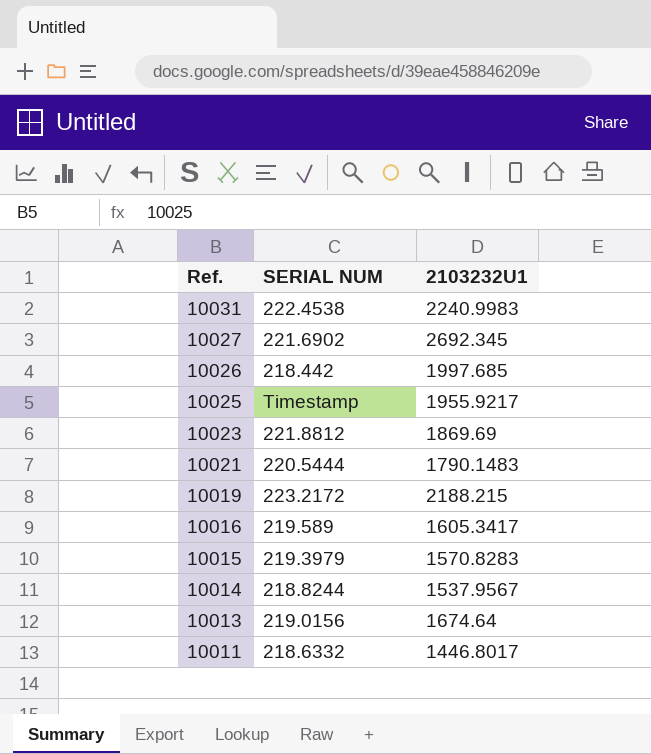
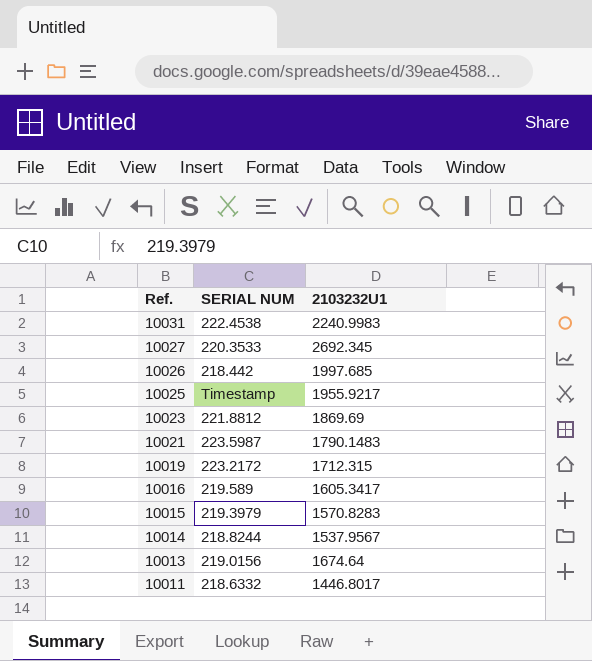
10027 | SERIAL NUM: 221.6902 -> 220.3533
10021 | SERIAL NUM: 220.5444 -> 223.5987
10019 | 2103232U1: 2188.215 -> 1712.315

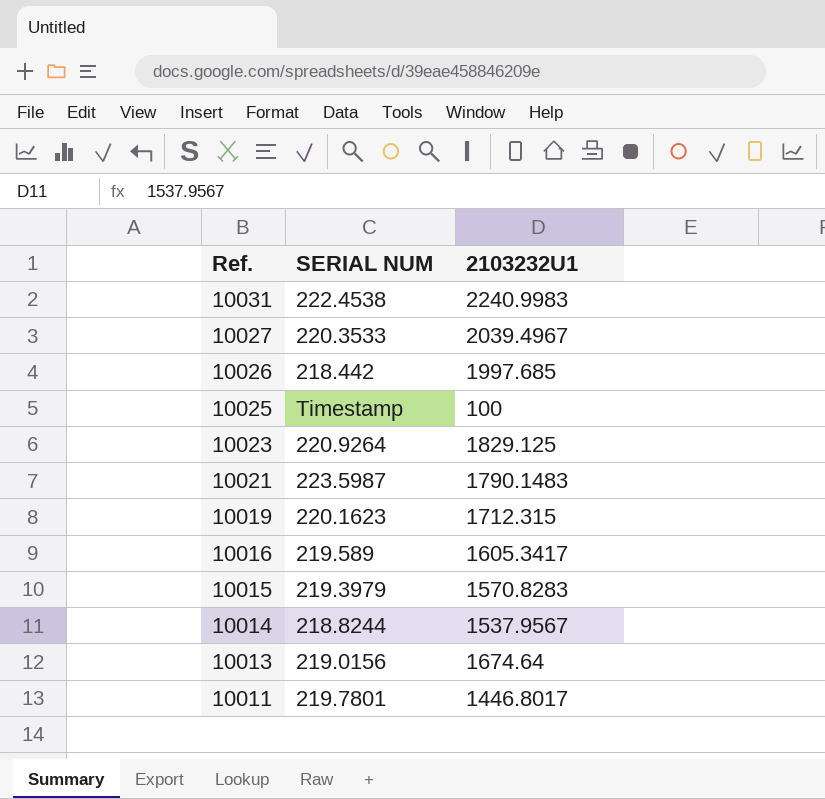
10027 | 2103232U1: 2692.345 -> 2039.4967
10025 | 2103232U1: 1955.9217 -> 100
10023 | SERIAL NUM: 221.8812 -> 220.9264
10023 | 2103232U1: 1869.69 -> 1829.125
10019 | SERIAL NUM: 223.2172 -> 220.1623
10011 | SERIAL NUM: 218.6332 -> 219.7801

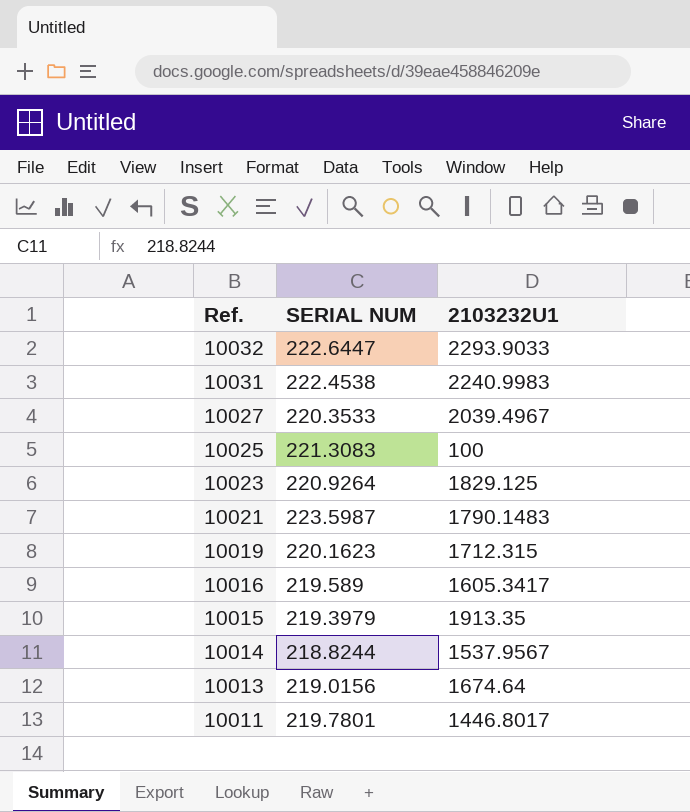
row 10026: 218.442 | 1997.685 -> none
row 10032: none -> 222.6447 | 2293.9033
10025 | SERIAL NUM: Timestamp -> 221.3083
10015 | 2103232U1: 1570.8283 -> 1913.35

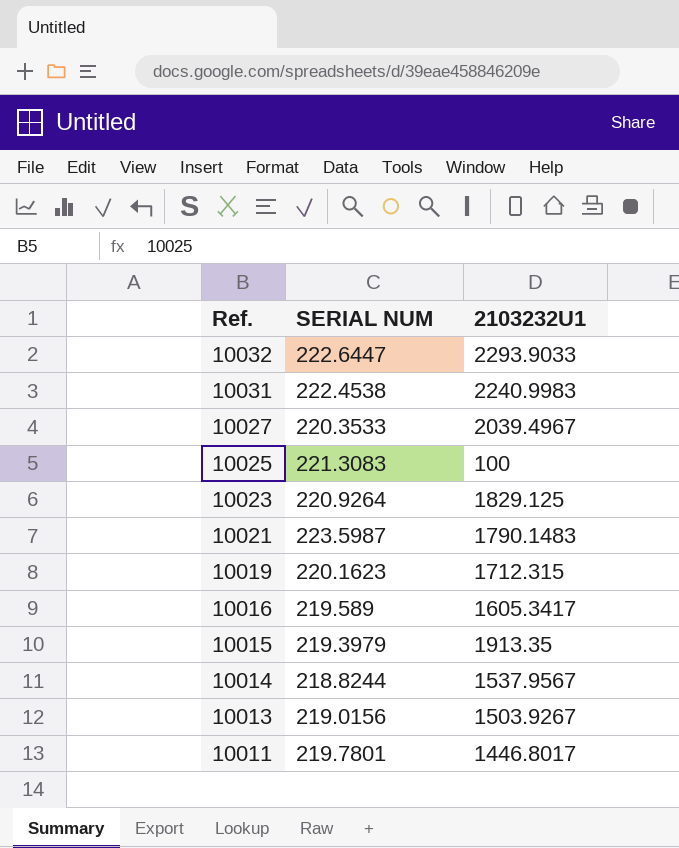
10013 | 2103232U1: 1674.64 -> 1503.9267

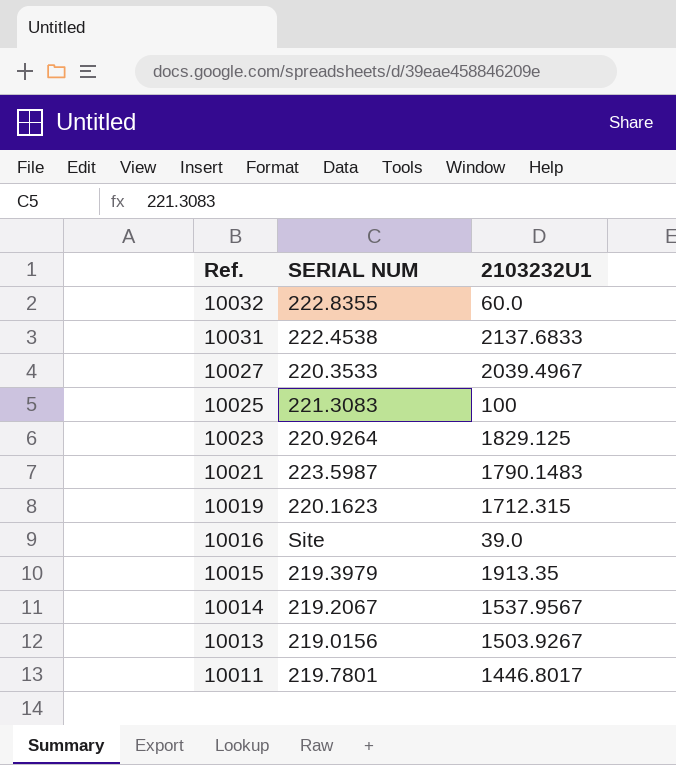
10032 | SERIAL NUM: 222.6447 -> 222.8355
10032 | 2103232U1: 2293.9033 -> 60.0
10031 | 2103232U1: 2240.9983 -> 2137.6833
10016 | SERIAL NUM: 219.589 -> Site
10016 | 2103232U1: 1605.3417 -> 39.0
10014 | SERIAL NUM: 218.8244 -> 219.2067

